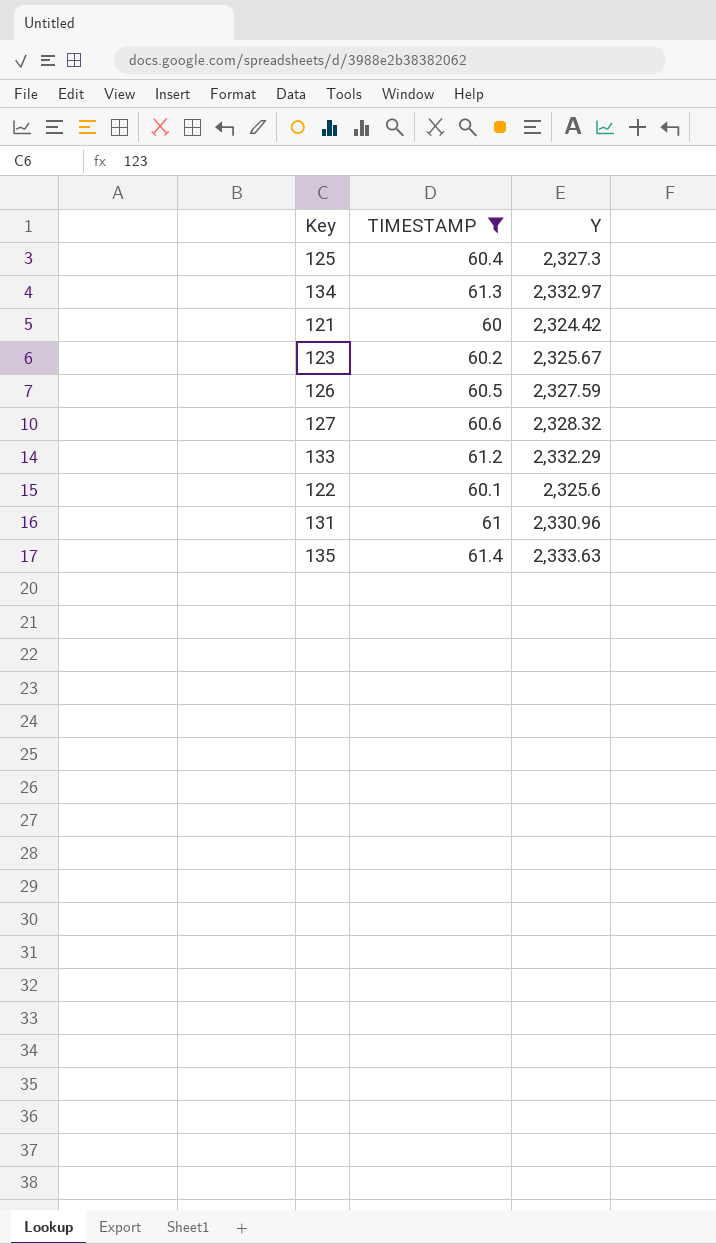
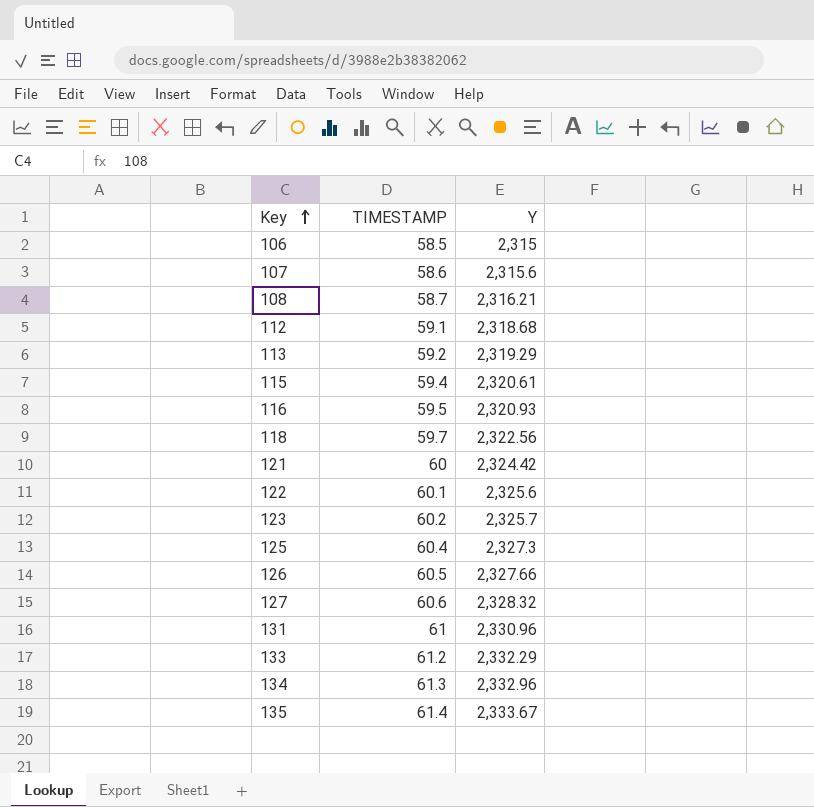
filter: TIMESTAMP >= 60 -> none
row order: none -> Key ascending
123 | Y: 2,325.67 -> 2,325.7
126 | Y: 2,327.59 -> 2,327.66
134 | Y: 2,332.97 -> 2,332.96
135 | Y: 2,333.63 -> 2,333.67

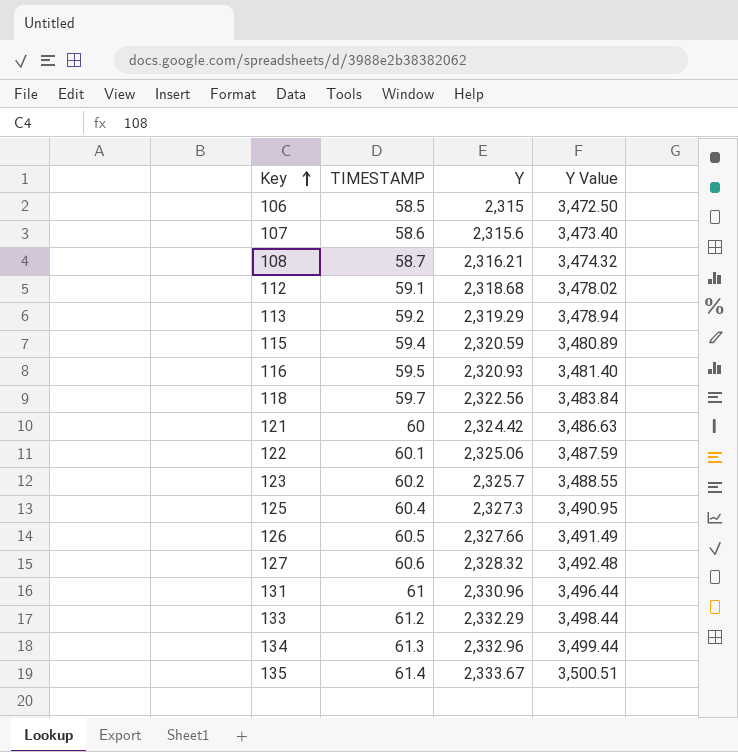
column Y Value | formula: none -> [Y] * 1.5
115 | Y: 2,320.61 -> 2,320.59
122 | Y: 2,325.6 -> 2,325.06

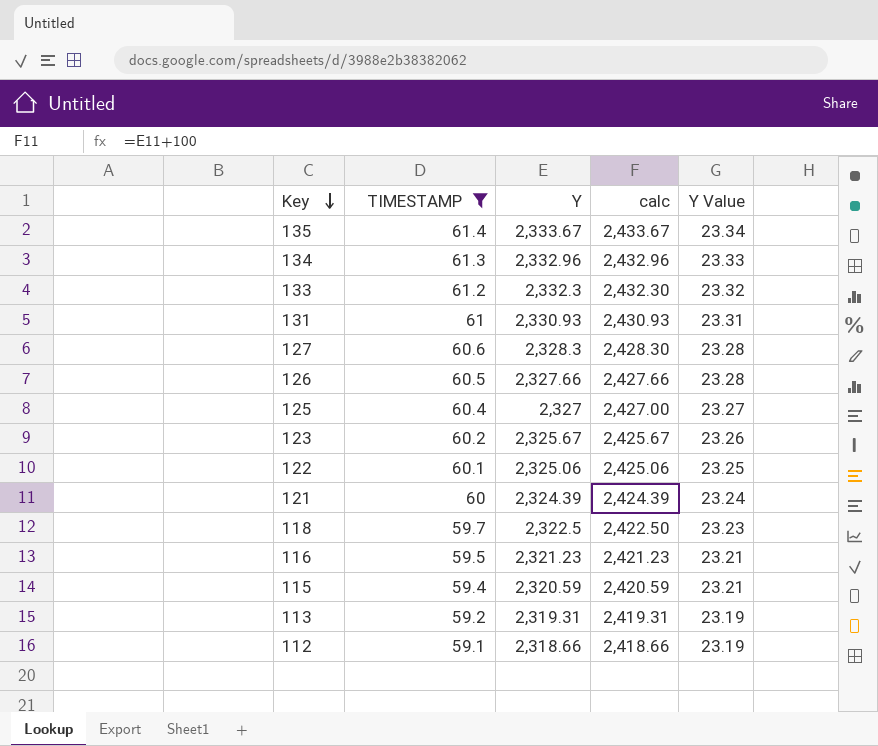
filter: none -> TIMESTAMP >= 59.1
row order: Key ascending -> Key descending
column calc | formula: none -> [Y] + 100
column Y Value | formula: [Y] * 1.5 -> [Y] * 0.01
133 | Y: 2,332.29 -> 2,332.3
131 | Y: 2,330.96 -> 2,330.93
127 | Y: 2,328.32 -> 2,328.3
125 | Y: 2,327.3 -> 2,327
123 | Y: 2,325.7 -> 2,325.67
121 | Y: 2,324.42 -> 2,324.39
118 | Y: 2,322.56 -> 2,322.5
116 | Y: 2,320.93 -> 2,321.23
113 | Y: 2,319.29 -> 2,319.31
112 | Y: 2,318.68 -> 2,318.66

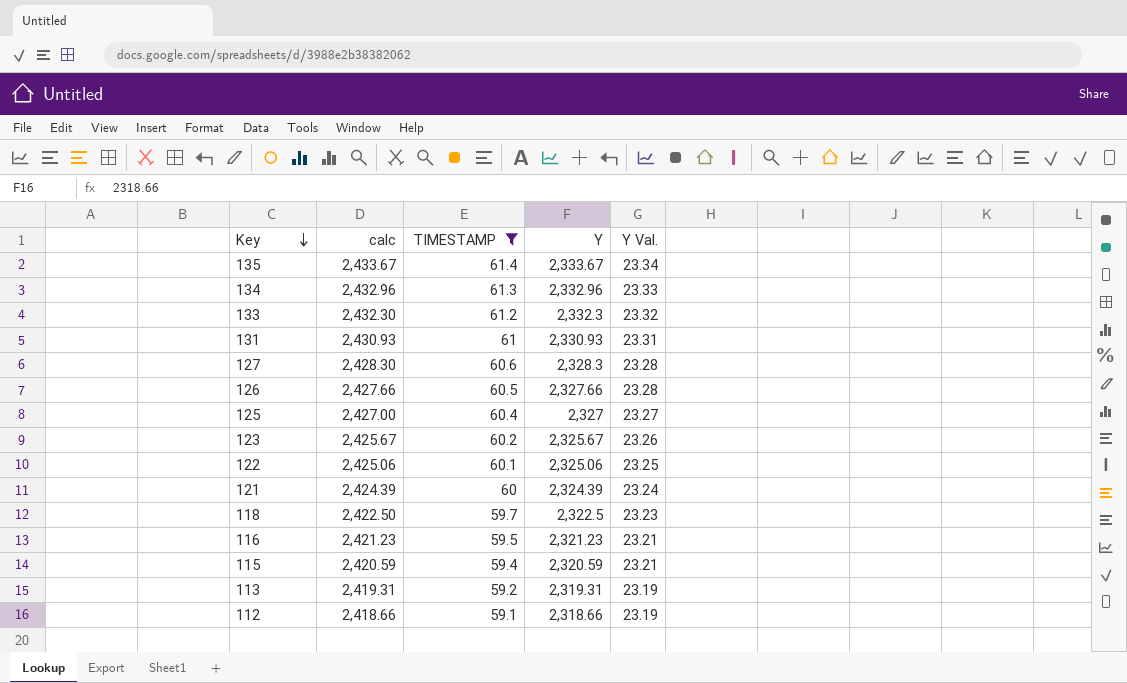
column calc | position: 4 -> 2
column name: Y Value -> Y Val.

